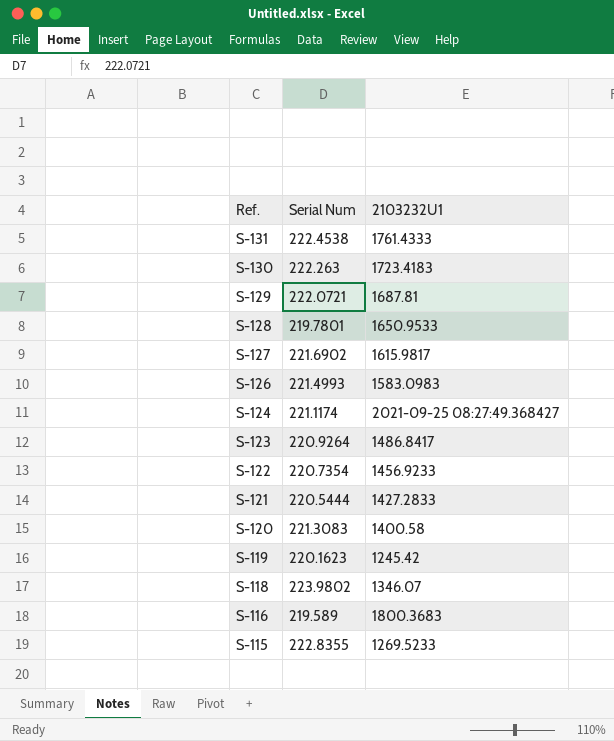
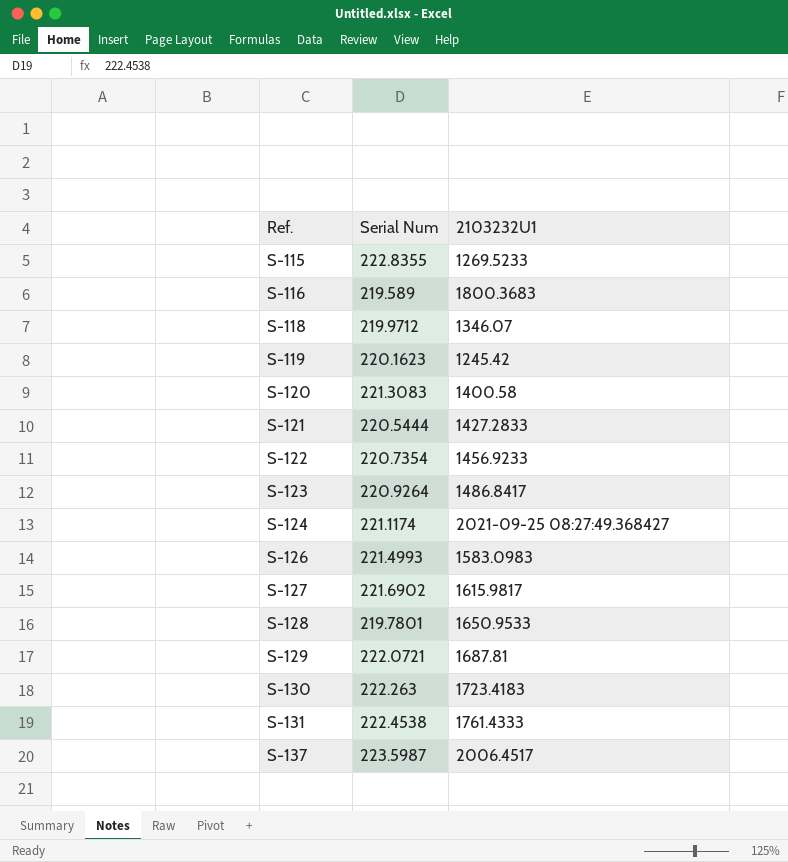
row order: Ref. descending -> Ref. ascending
S-118 | Serial Num: 223.9802 -> 219.9712
row S-137: none -> 223.5987 | 2006.4517

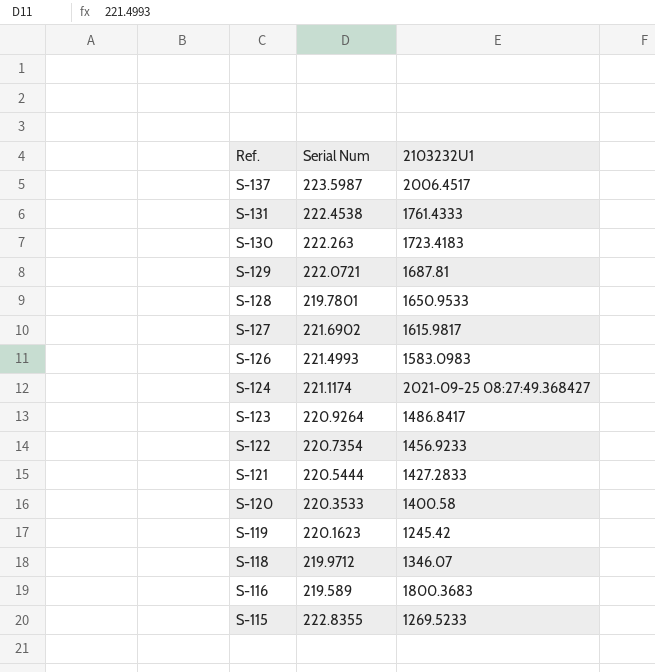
row order: Ref. ascending -> Ref. descending
S-120 | Serial Num: 221.3083 -> 220.3533

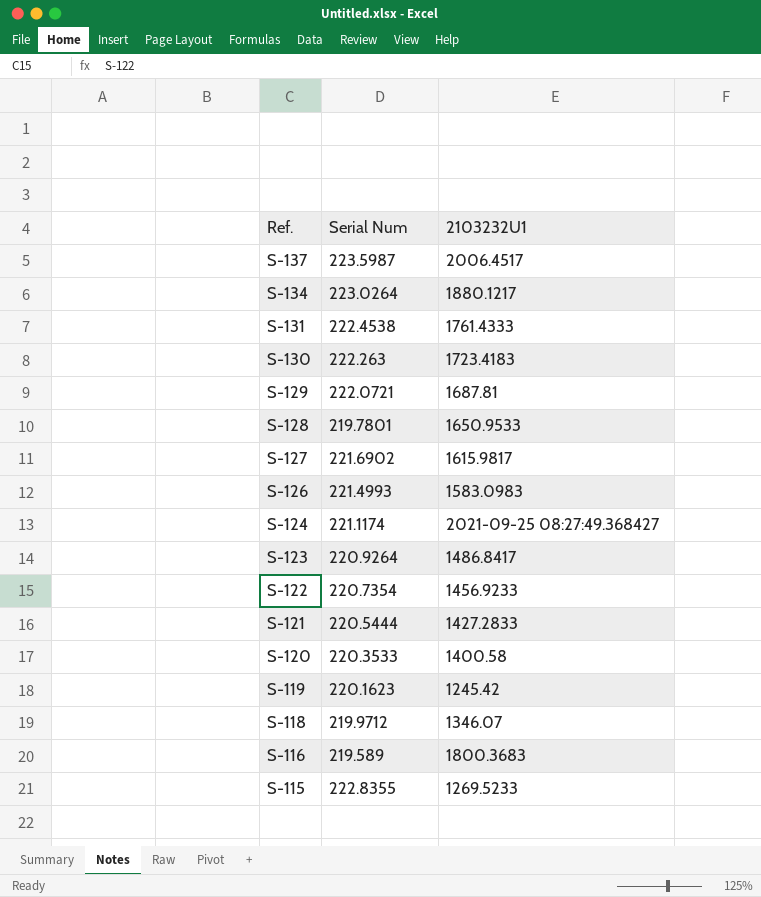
row S-134: none -> 223.0264 | 1880.1217

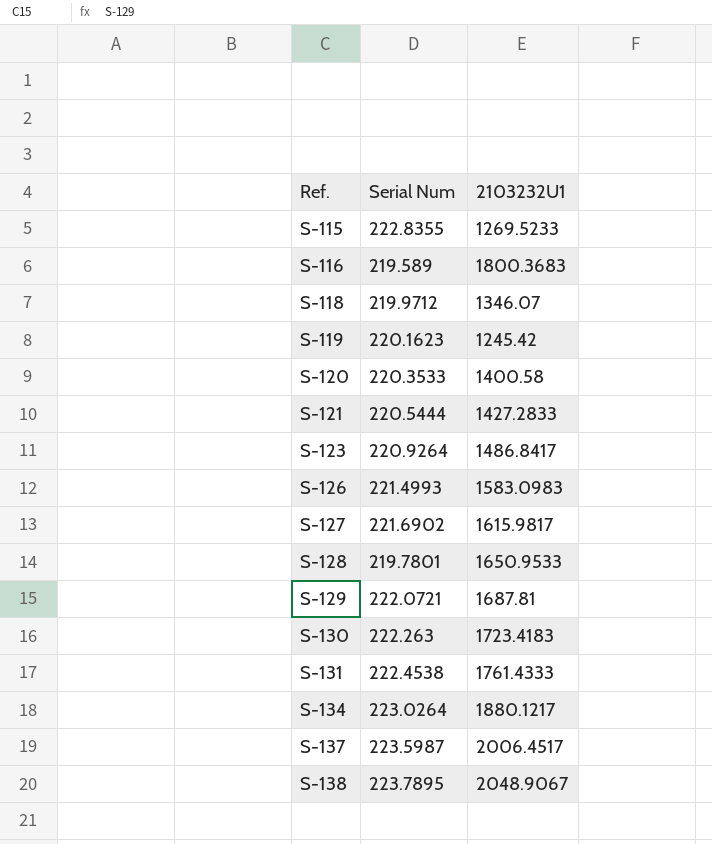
row order: Ref. descending -> Ref. ascending
row S-124: 221.1174 | 2021-09-25 08:27:49.368427 -> none
row S-122: 220.7354 | 1456.9233 -> none
row S-138: none -> 223.7895 | 2048.9067

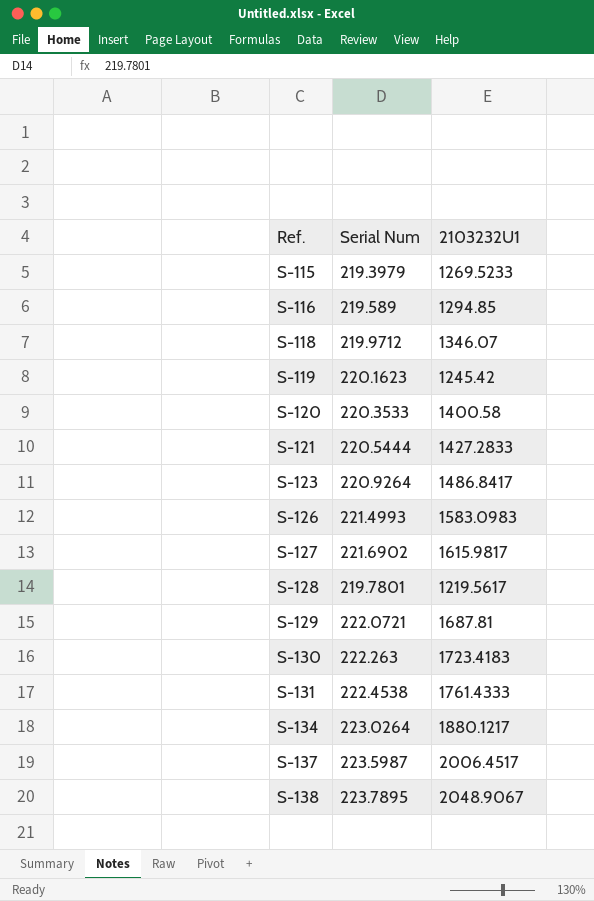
S-115 | Serial Num: 222.8355 -> 219.3979
S-116 | 2103232U1: 1800.3683 -> 1294.85
S-128 | 2103232U1: 1650.9533 -> 1219.5617

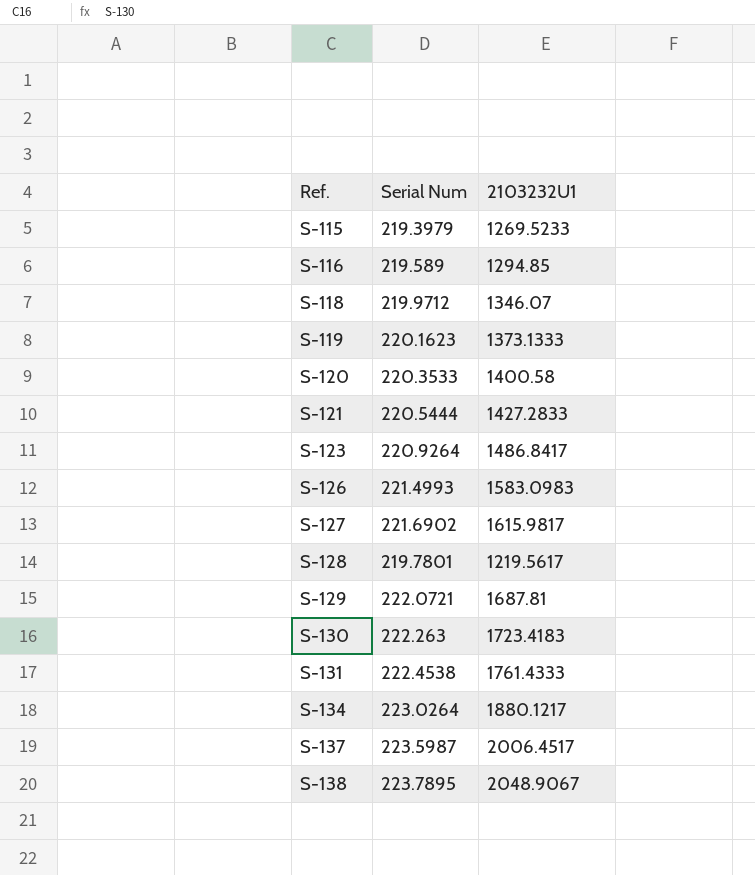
S-119 | 2103232U1: 1245.42 -> 1373.1333

